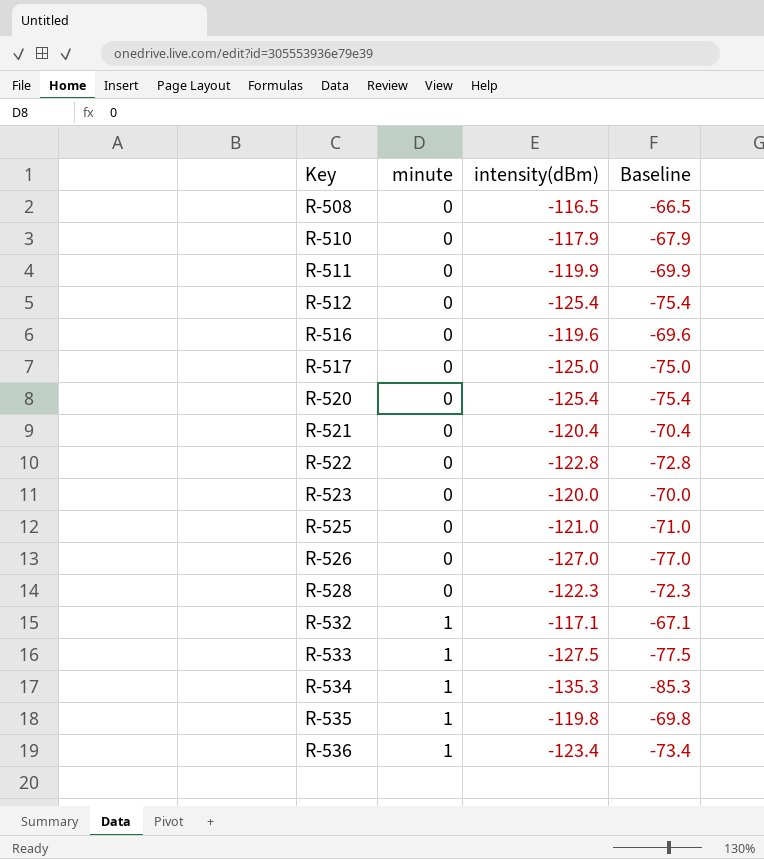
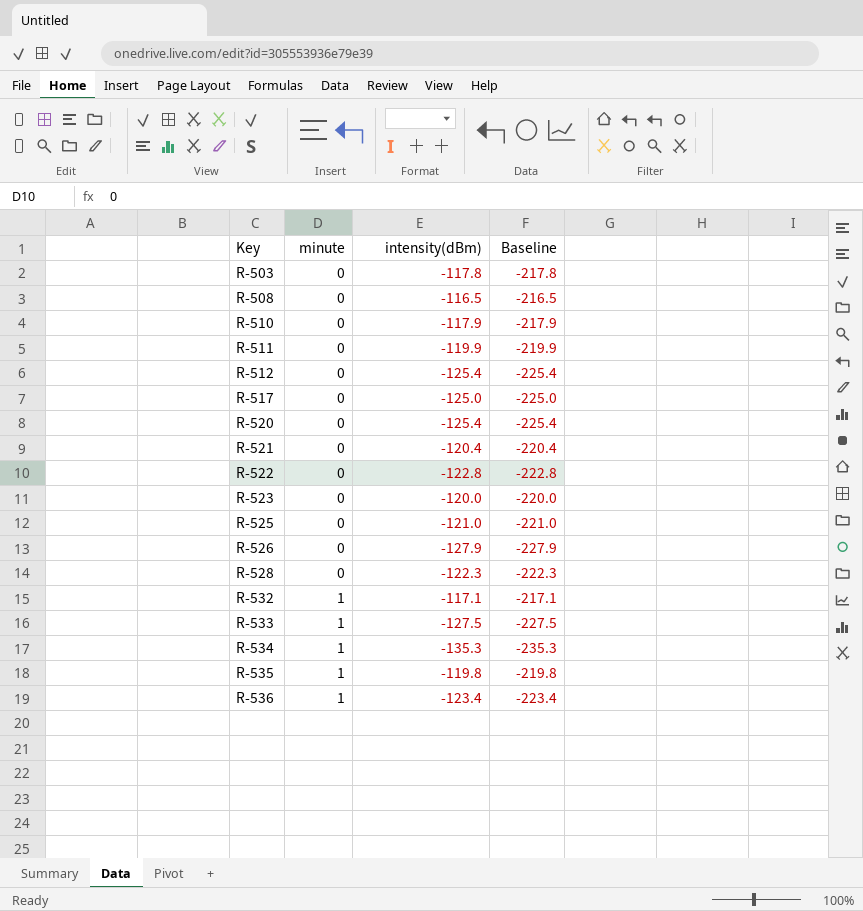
column Baseline | formula: [intensity(dBm)] + 50 -> [intensity(dBm)] - 100
row R-516: 0 | -119.6 | -69.6 -> none
row R-503: none -> 0 | -117.8 | -217.8
R-526 | intensity(dBm): -127.0 -> -127.9

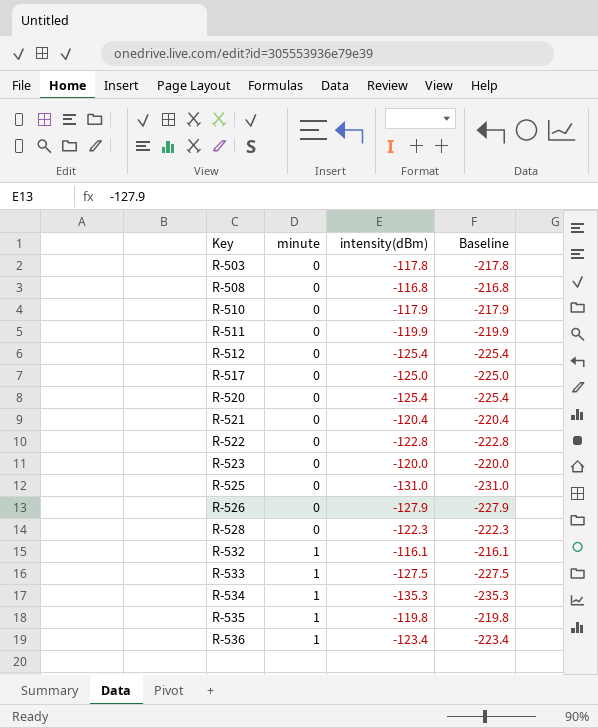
R-508 | intensity(dBm): -116.5 -> -116.8
R-508 | Baseline: -216.5 -> -216.8
R-525 | intensity(dBm): -121.0 -> -131.0
R-525 | Baseline: -221.0 -> -231.0
R-532 | intensity(dBm): -117.1 -> -116.1
R-532 | Baseline: -217.1 -> -216.1

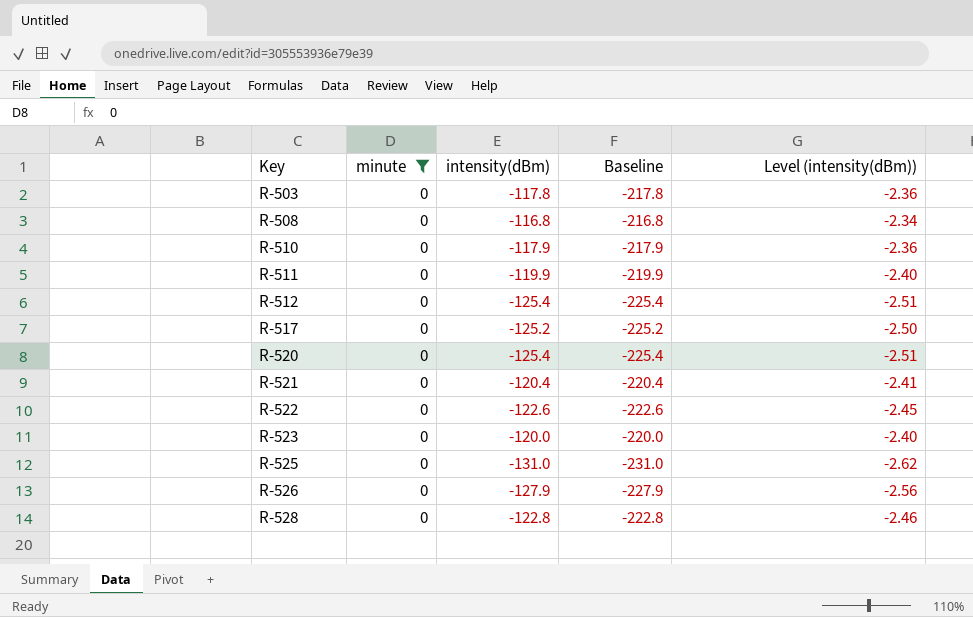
filter: none -> minute = 0
column Level (intensity(dBm)) | formula: none -> [intensity(dBm)] * 0.02
R-517 | intensity(dBm): -125.0 -> -125.2
R-517 | Baseline: -225.0 -> -225.2
R-522 | intensity(dBm): -122.8 -> -122.6
R-522 | Baseline: -222.8 -> -222.6
R-528 | intensity(dBm): -122.3 -> -122.8
R-528 | Baseline: -222.3 -> -222.8

